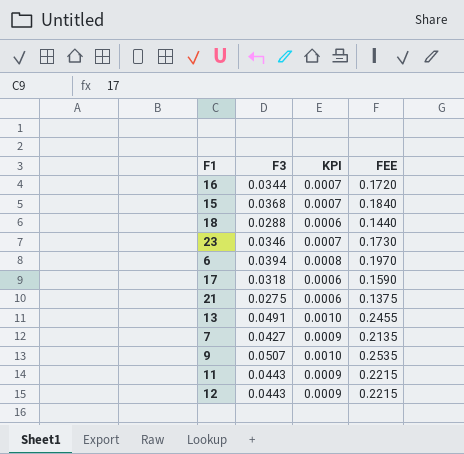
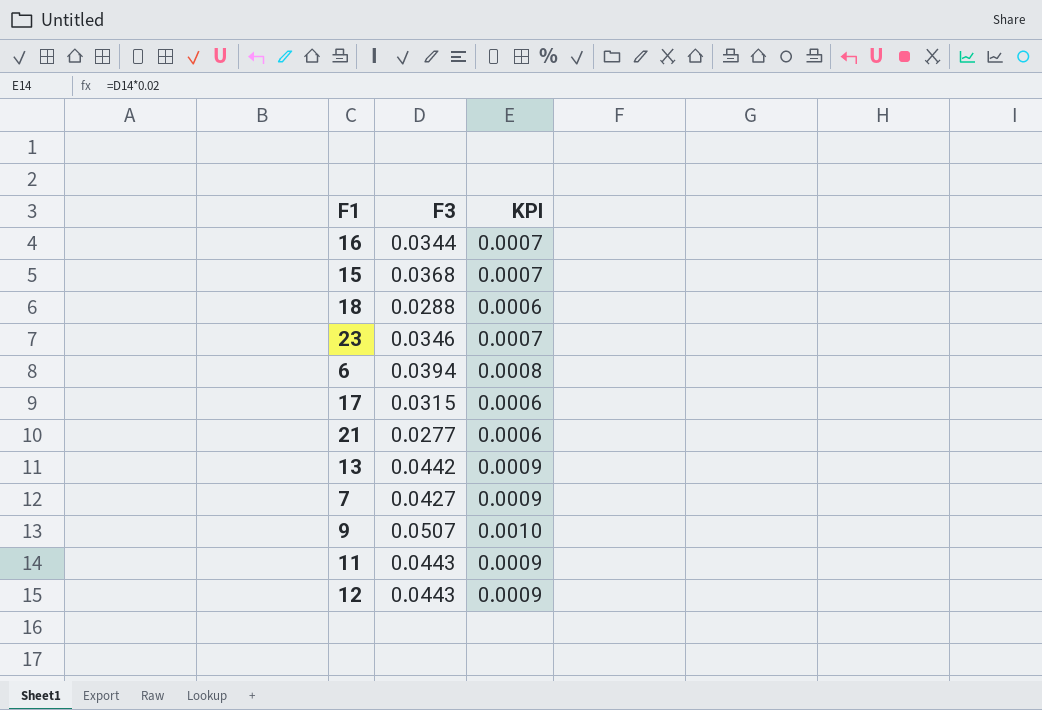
column FEE | formula: [F3] * 5 -> none
17 | F3: 0.0318 -> 0.0315
21 | F3: 0.0275 -> 0.0277
13 | F3: 0.0491 -> 0.0442
13 | KPI: 0.0010 -> 0.0009

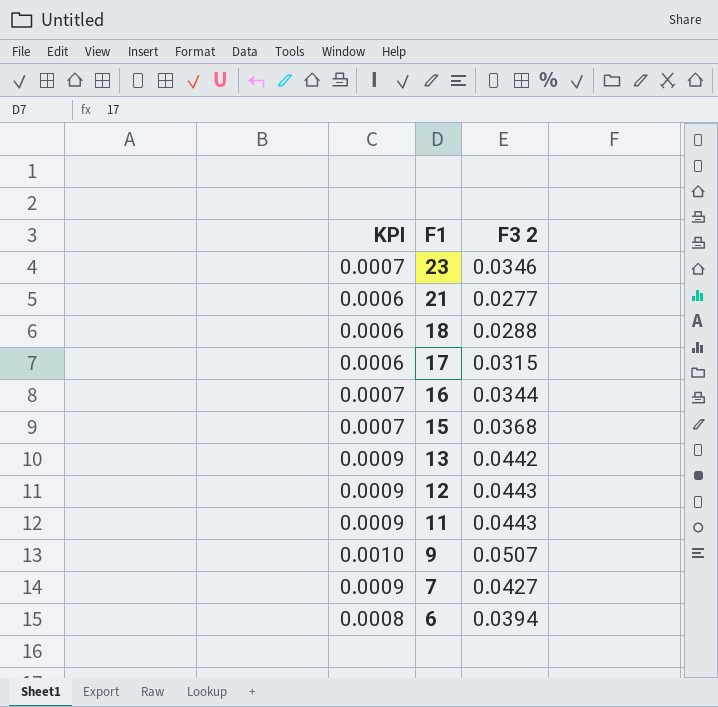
row order: none -> F1 descending
column KPI | position: 3 -> 1
column name: F3 -> F3 2

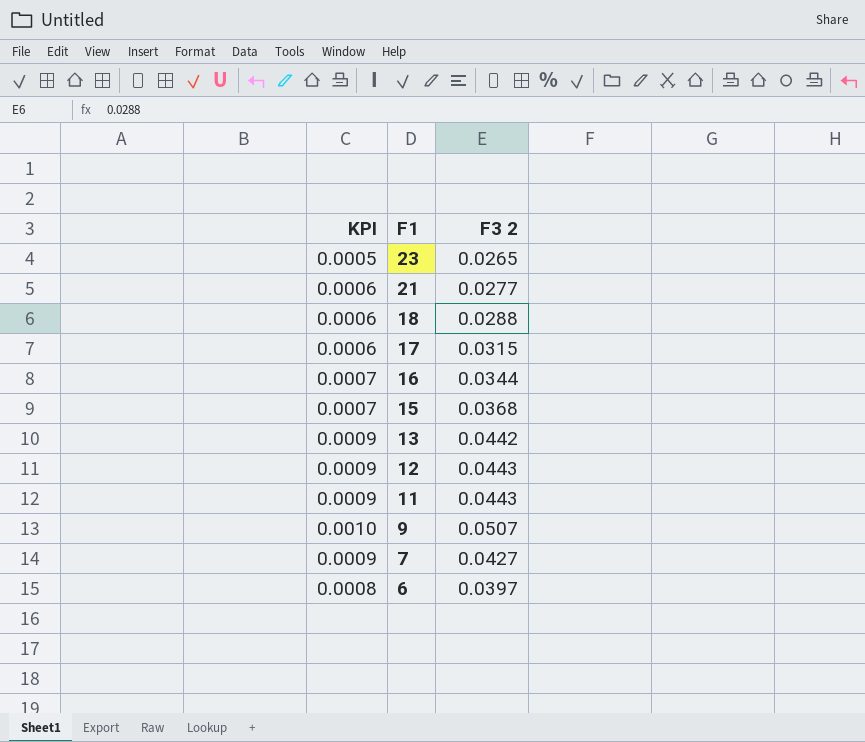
23 | KPI: 0.0007 -> 0.0005
23 | F3 2: 0.0346 -> 0.0265
6 | F3 2: 0.0394 -> 0.0397

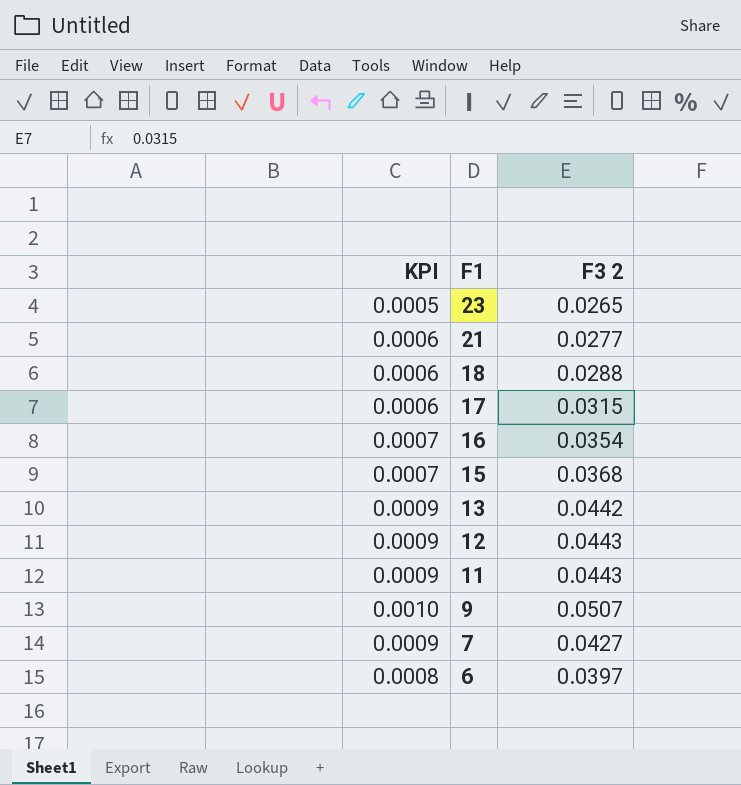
16 | F3 2: 0.0344 -> 0.0354

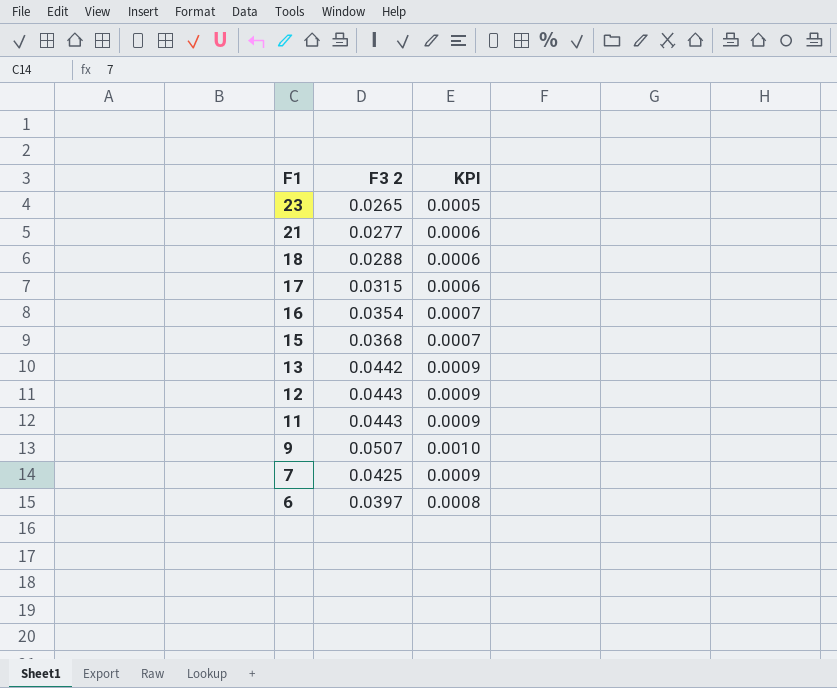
column KPI | position: 1 -> 3
7 | F3 2: 0.0427 -> 0.0425

